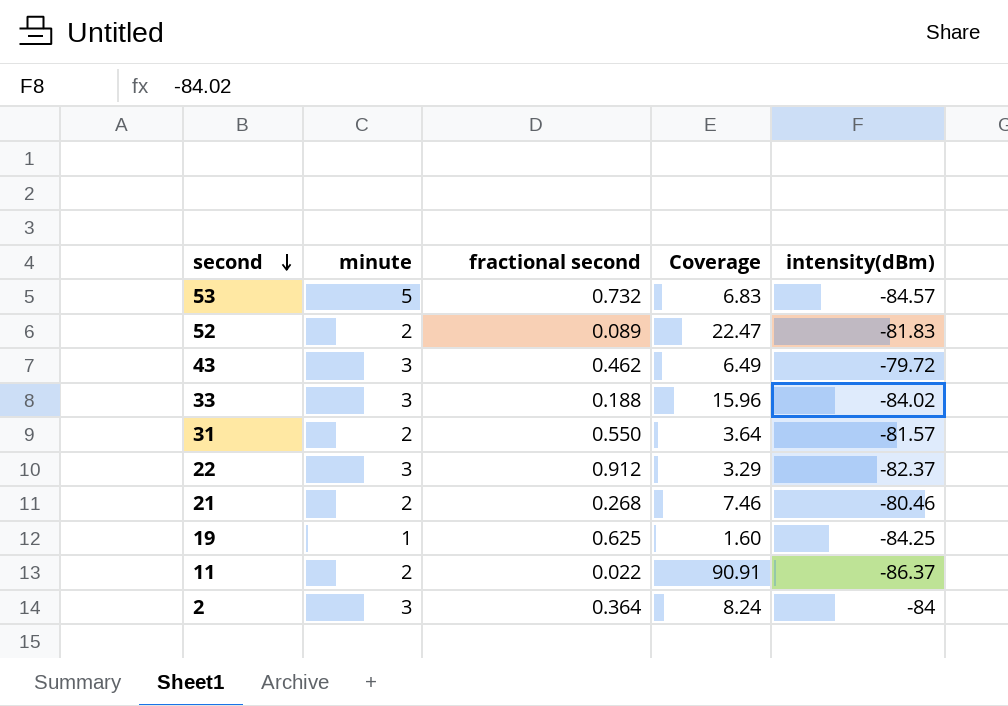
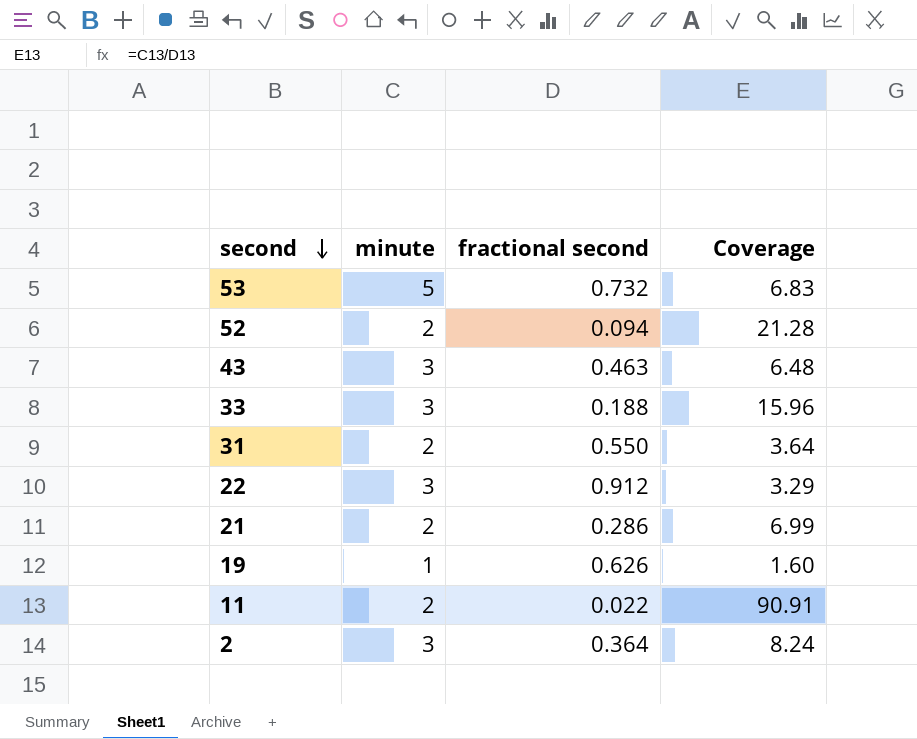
column intensity(dBm) | position: 5 -> none
52 | fractional second: 0.089 -> 0.094
52 | Coverage: 22.47 -> 21.28
43 | fractional second: 0.462 -> 0.463
43 | Coverage: 6.49 -> 6.48
21 | fractional second: 0.268 -> 0.286
21 | Coverage: 7.46 -> 6.99
19 | fractional second: 0.625 -> 0.626

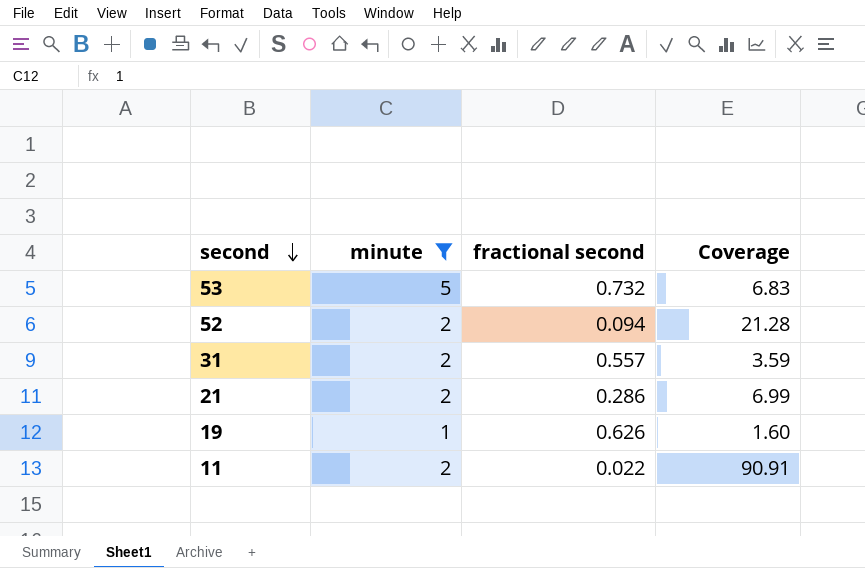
filter: none -> minute != 3
31 | fractional second: 0.550 -> 0.557
31 | Coverage: 3.64 -> 3.59

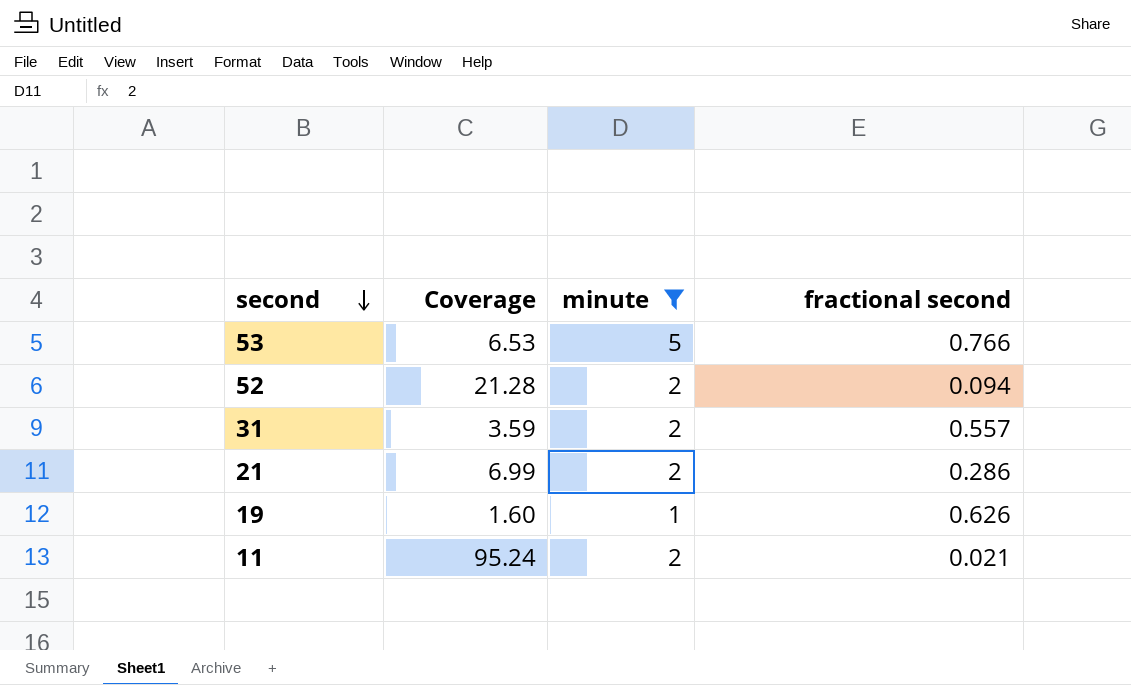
column Coverage | position: 4 -> 2
53 | Coverage: 6.83 -> 6.53
53 | fractional second: 0.732 -> 0.766
11 | Coverage: 90.91 -> 95.24
11 | fractional second: 0.022 -> 0.021

